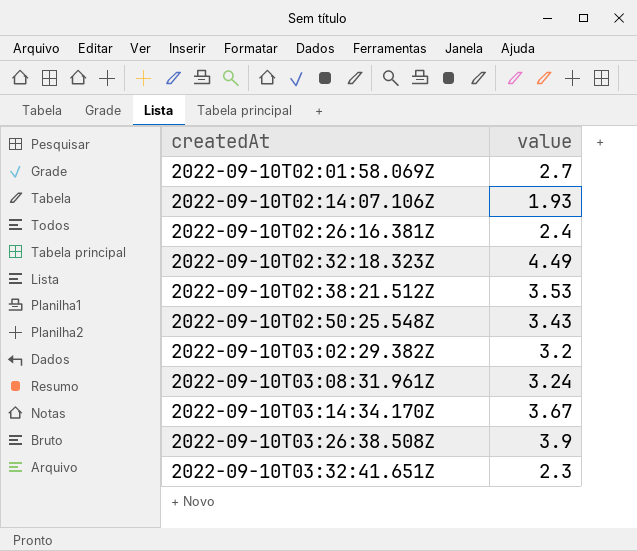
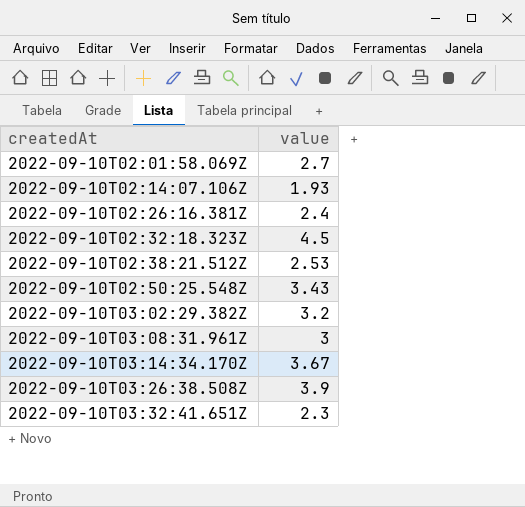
2022-09-10T02:32:18.323Z | value: 4.49 -> 4.5
2022-09-10T02:38:21.512Z | value: 3.53 -> 2.53
2022-09-10T03:08:31.961Z | value: 3.24 -> 3

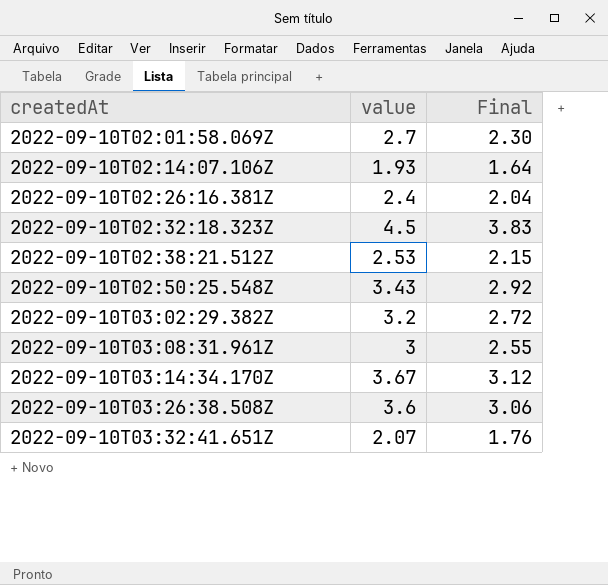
column Final | formula: none -> [value] * 0.85
2022-09-10T03:26:38.508Z | value: 3.9 -> 3.6
2022-09-10T03:32:41.651Z | value: 2.3 -> 2.07

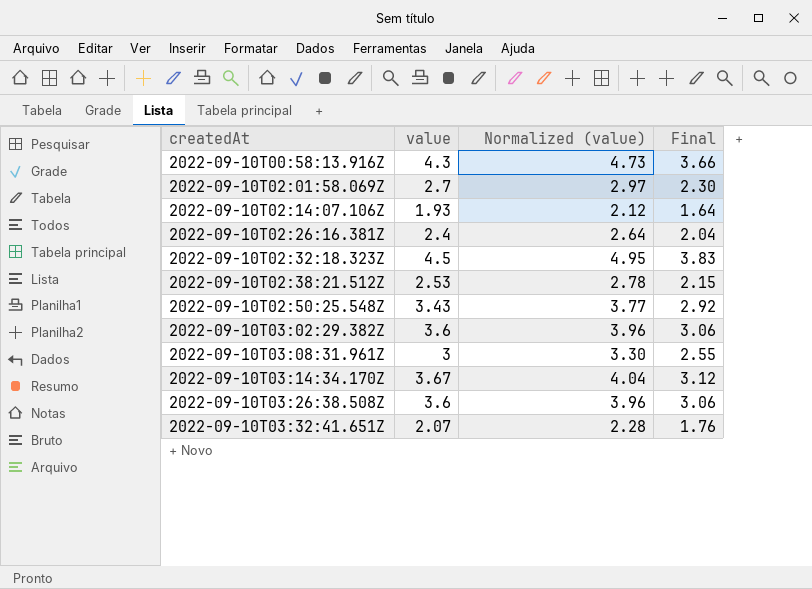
column Normalized (value) | formula: none -> [value] * 1.1
row 2022-09-10T00:58:13.916Z: none -> 4.3 | 4.73 | 3.66
2022-09-10T03:02:29.382Z | value: 3.2 -> 3.6
2022-09-10T03:02:29.382Z | Final: 2.72 -> 3.06

